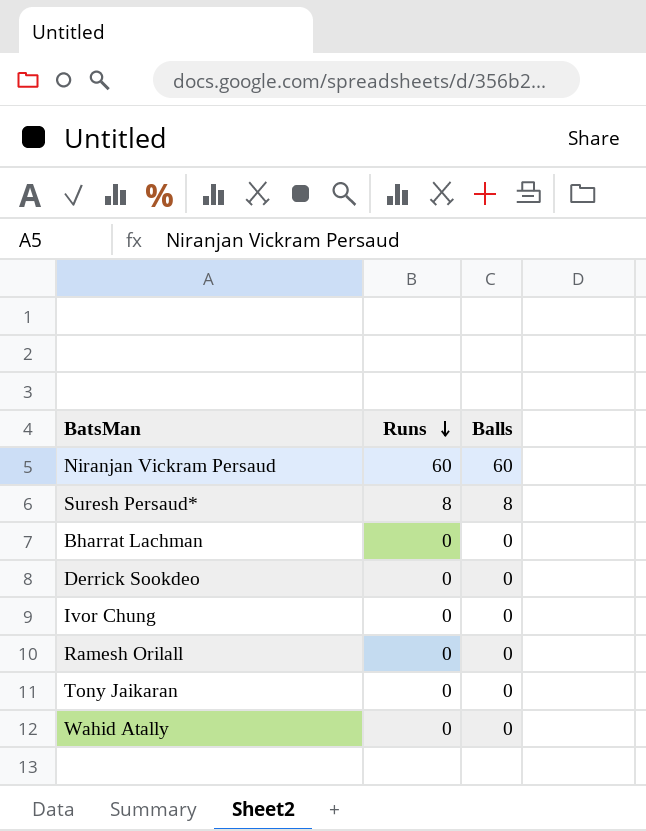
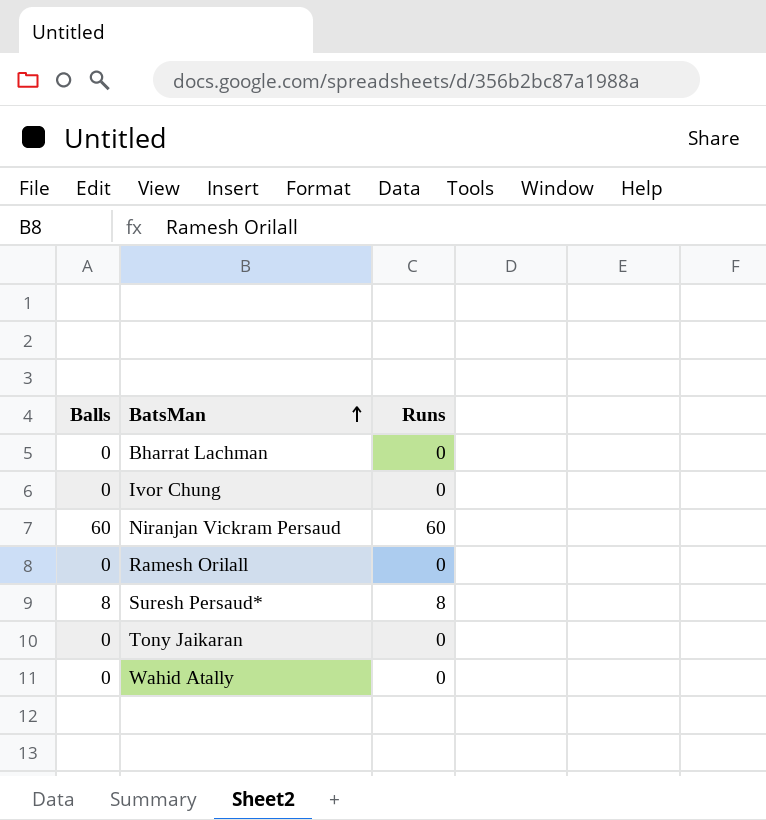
row order: Runs descending -> BatsMan ascending
column Balls | position: 3 -> 1
row Derrick Sookdeo: 0 | 0 -> none

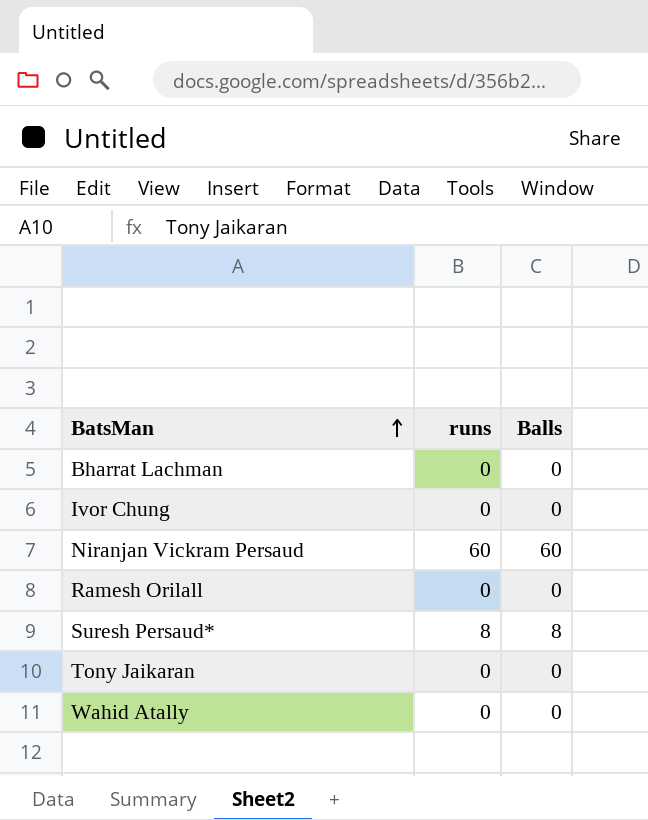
column name: Runs -> runs
column Balls | position: 1 -> 3

